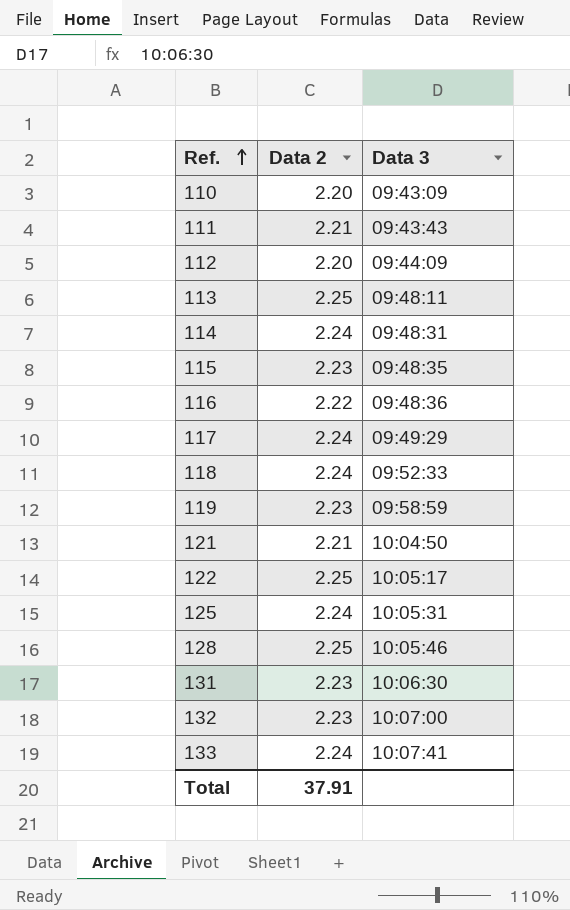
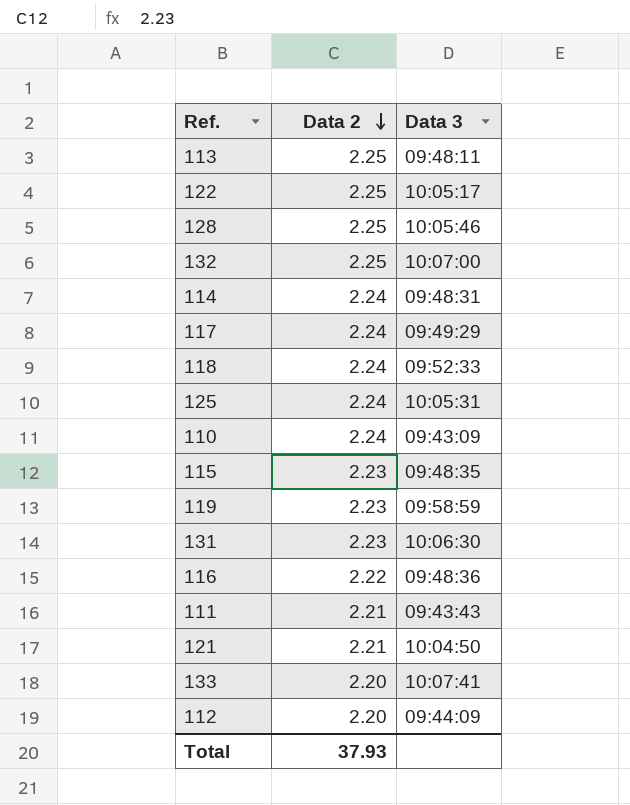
row order: Ref. ascending -> Data 2 descending
132 | Data 2: 2.23 -> 2.25
110 | Data 2: 2.20 -> 2.24
133 | Data 2: 2.24 -> 2.20
Total | Data 2: 37.91 -> 37.93

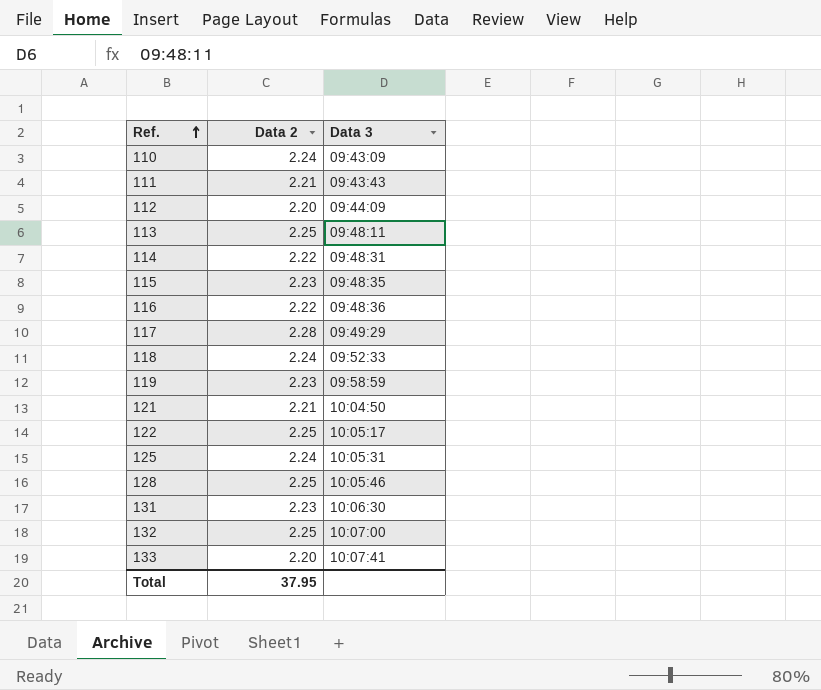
row order: Data 2 descending -> Ref. ascending
114 | Data 2: 2.24 -> 2.22
117 | Data 2: 2.24 -> 2.28
Total | Data 2: 37.93 -> 37.95

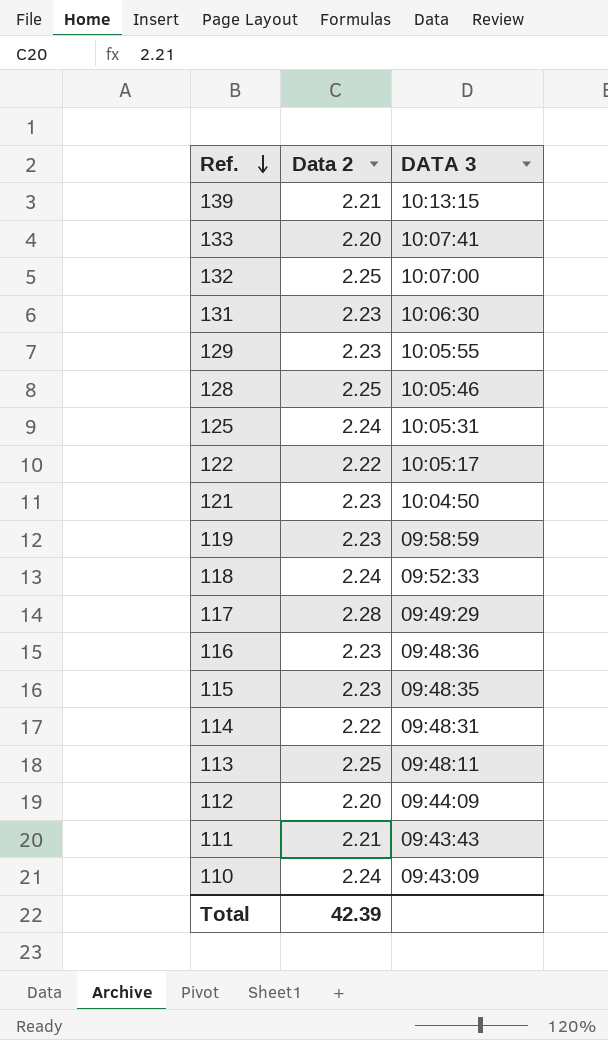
row order: Ref. ascending -> Ref. descending
column name: Data 3 -> DATA 3
row 139: none -> 2.21 | 10:13:15
row 129: none -> 2.23 | 10:05:55
122 | Data 2: 2.25 -> 2.22
121 | Data 2: 2.21 -> 2.23
116 | Data 2: 2.22 -> 2.23
Total | Data 2: 37.95 -> 42.39

